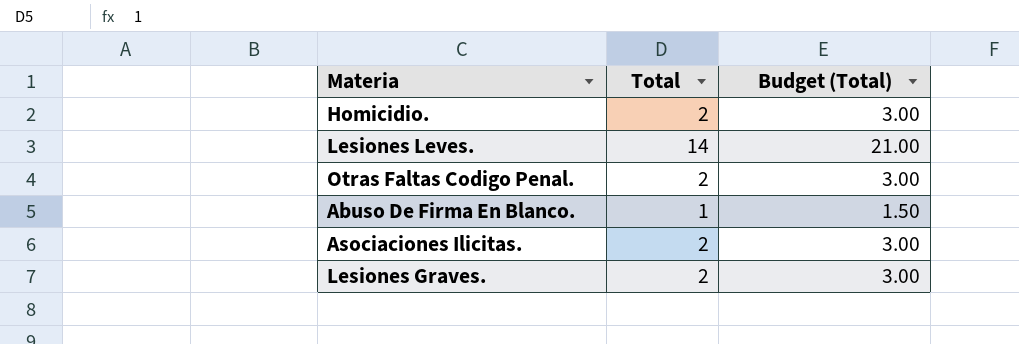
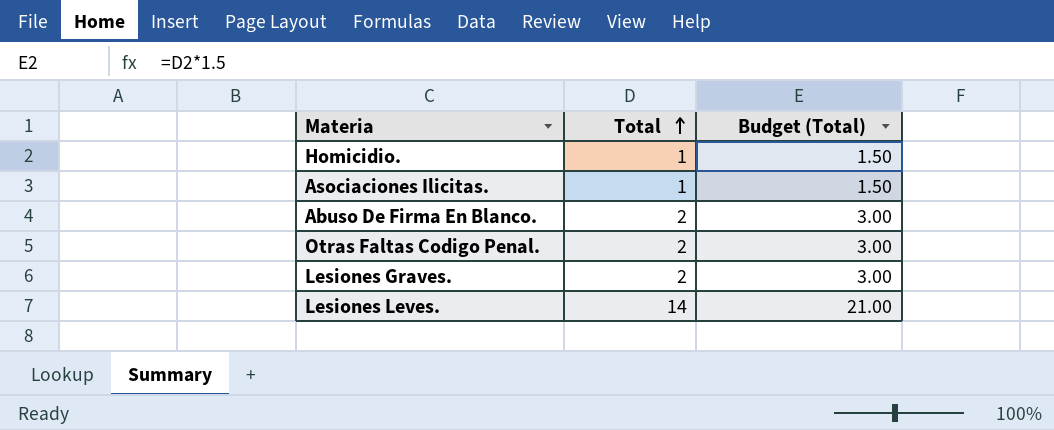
row order: none -> Total ascending
Homicidio. | Total: 2 -> 1
Homicidio. | Budget (Total): 3.00 -> 1.50
Asociaciones Ilicitas. | Total: 2 -> 1
Asociaciones Ilicitas. | Budget (Total): 3.00 -> 1.50
Abuso De Firma En Blanco. | Total: 1 -> 2
Abuso De Firma En Blanco. | Budget (Total): 1.50 -> 3.00

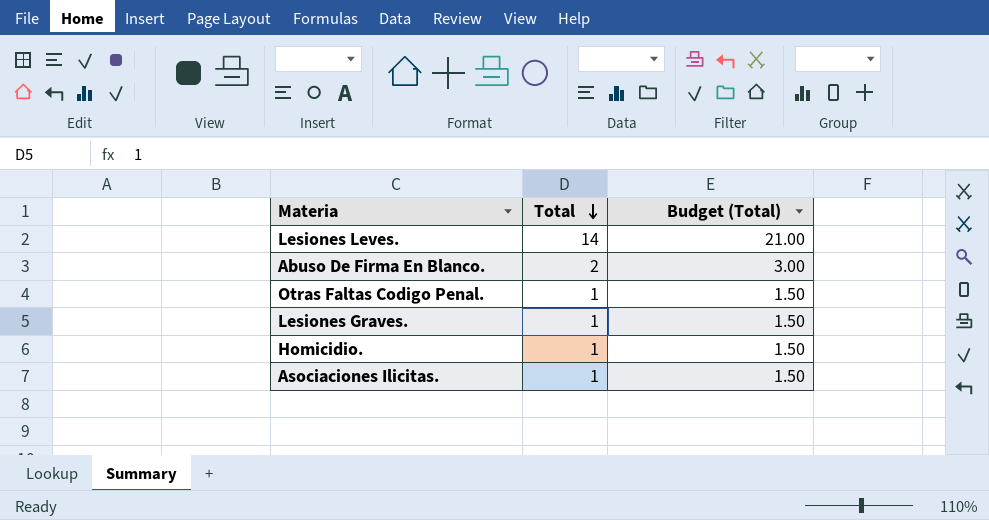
row order: Total ascending -> Total descending
Otras Faltas Codigo Penal. | Total: 2 -> 1
Otras Faltas Codigo Penal. | Budget (Total): 3.00 -> 1.50
Lesiones Graves. | Total: 2 -> 1
Lesiones Graves. | Budget (Total): 3.00 -> 1.50

